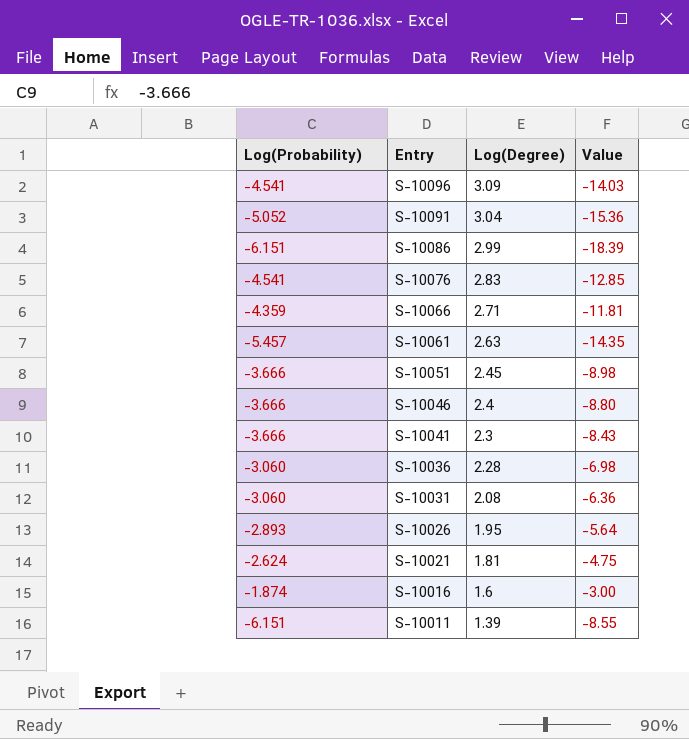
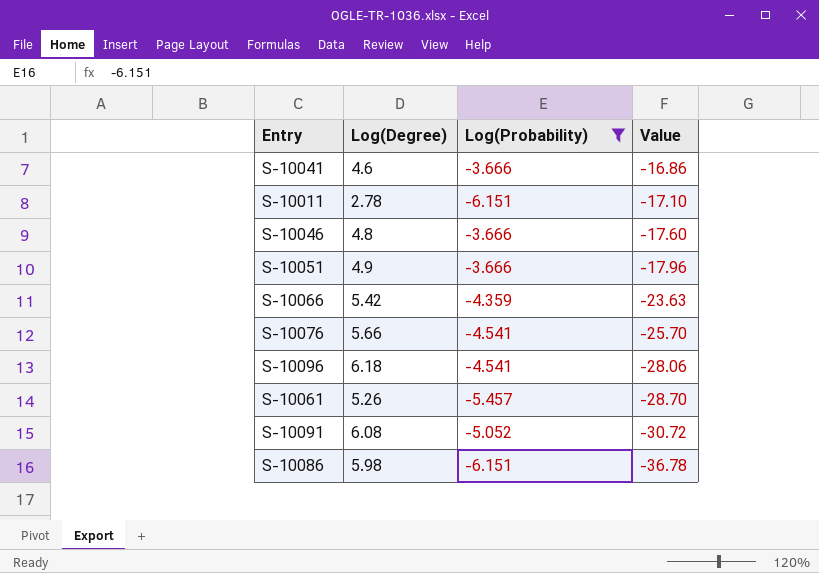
filter: none -> Log(Probability) <= -3.666
row order: Entry descending -> Value descending
column Log(Probability) | position: 1 -> 3
S-10041 | Log(Degree): 2.3 -> 4.6
S-10041 | Value: -8.43 -> -16.86
S-10011 | Log(Degree): 1.39 -> 2.78
S-10011 | Value: -8.55 -> -17.10
S-10046 | Log(Degree): 2.4 -> 4.8
S-10046 | Value: -8.80 -> -17.60
S-10051 | Log(Degree): 2.45 -> 4.9
S-10051 | Value: -8.98 -> -17.96
S-10066 | Log(Degree): 2.71 -> 5.42
S-10066 | Value: -11.81 -> -23.63
S-10076 | Log(Degree): 2.83 -> 5.66
S-10076 | Value: -12.85 -> -25.70
S-10096 | Log(Degree): 3.09 -> 6.18
S-10096 | Value: -14.03 -> -28.06
S-10061 | Log(Degree): 2.63 -> 5.26
S-10061 | Value: -14.35 -> -28.70
S-10091 | Log(Degree): 3.04 -> 6.08
S-10091 | Value: -15.36 -> -30.72
S-10086 | Log(Degree): 2.99 -> 5.98
S-10086 | Value: -18.39 -> -36.78

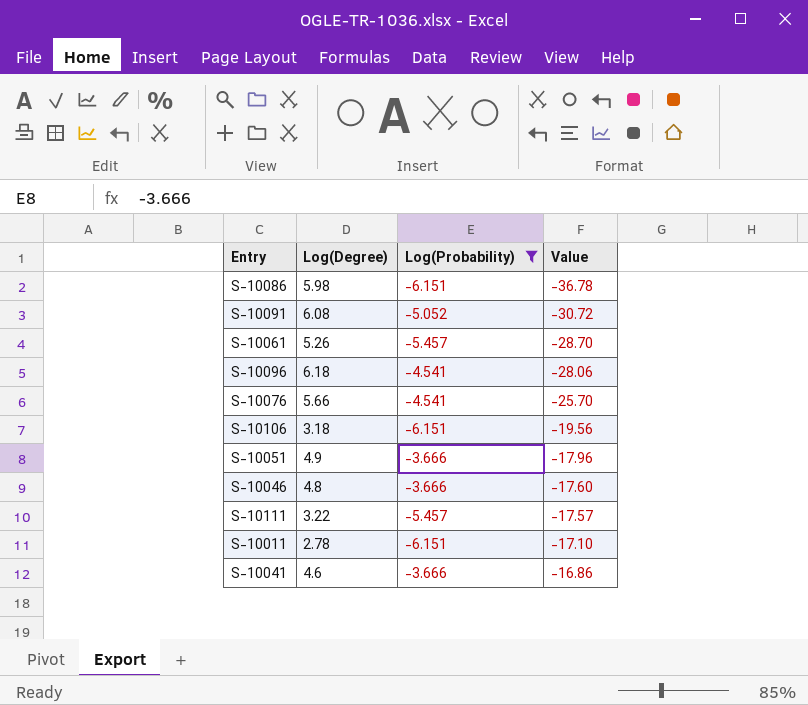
row order: Value descending -> Value ascending
row S-10066: 5.42 | -4.359 | -23.63 -> none
row S-10106: none -> 3.18 | -6.151 | -19.56
row S-10111: none -> 3.22 | -5.457 | -17.57

